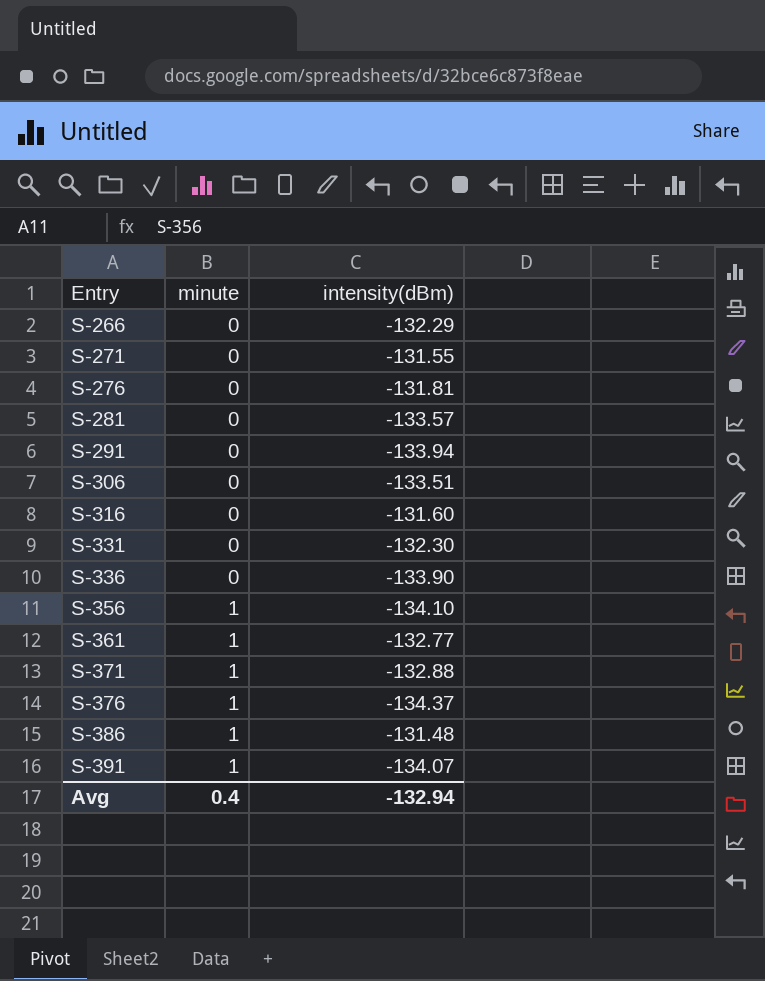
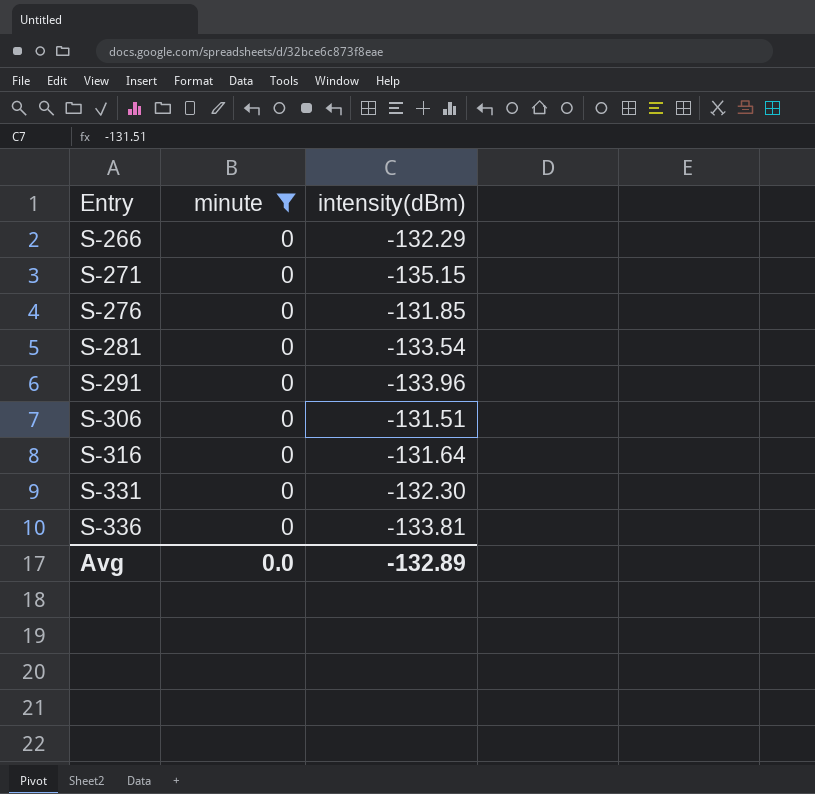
filter: none -> minute = 0
S-271 | intensity(dBm): -131.55 -> -135.15
S-276 | intensity(dBm): -131.81 -> -131.85
S-281 | intensity(dBm): -133.57 -> -133.54
S-291 | intensity(dBm): -133.94 -> -133.96
S-306 | intensity(dBm): -133.51 -> -131.51
S-316 | intensity(dBm): -131.60 -> -131.64
S-336 | intensity(dBm): -133.90 -> -133.81
Avg | minute: 0.4 -> 0.0
Avg | intensity(dBm): -132.94 -> -132.89

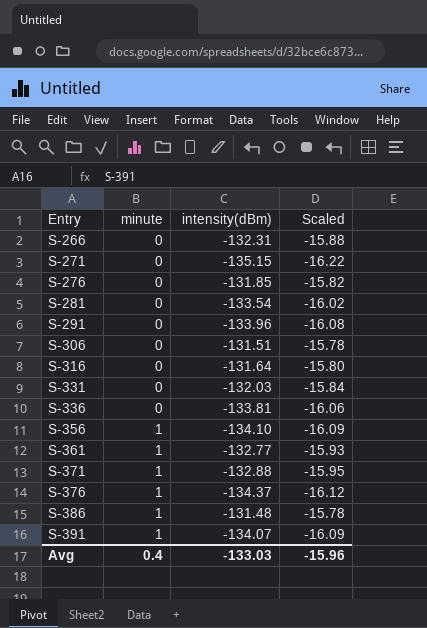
filter: minute = 0 -> none
column Scaled | formula: none -> [intensity(dBm)] * 0.12
S-266 | intensity(dBm): -132.29 -> -132.31
S-331 | intensity(dBm): -132.30 -> -132.03
Avg | minute: 0.0 -> 0.4
Avg | intensity(dBm): -132.89 -> -133.03

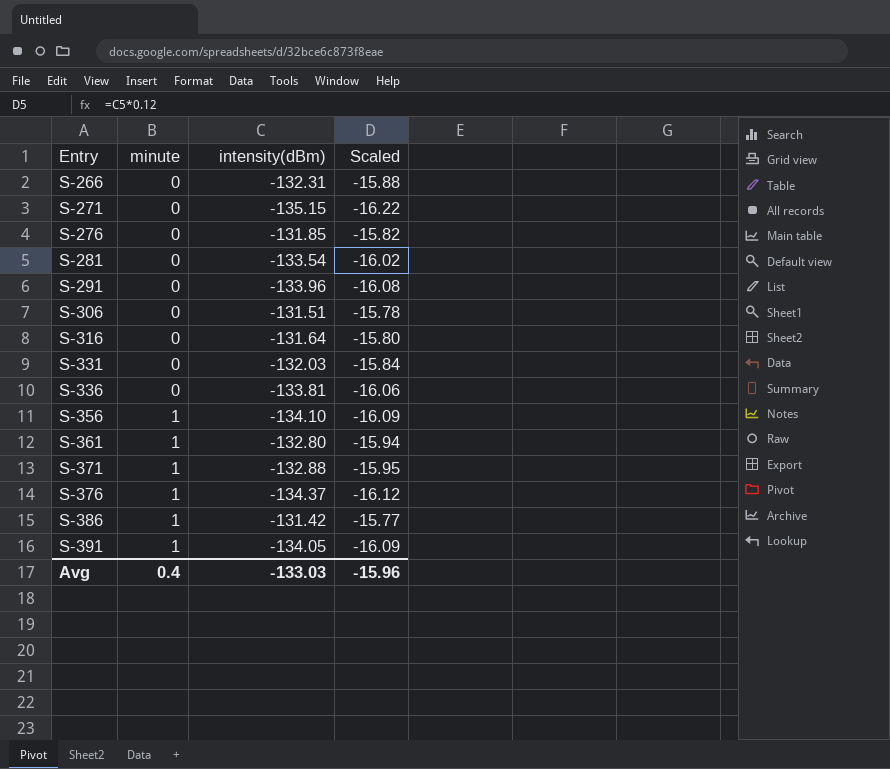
S-361 | intensity(dBm): -132.77 -> -132.80
S-361 | Scaled: -15.93 -> -15.94
S-386 | intensity(dBm): -131.48 -> -131.42
S-386 | Scaled: -15.78 -> -15.77
S-391 | intensity(dBm): -134.07 -> -134.05

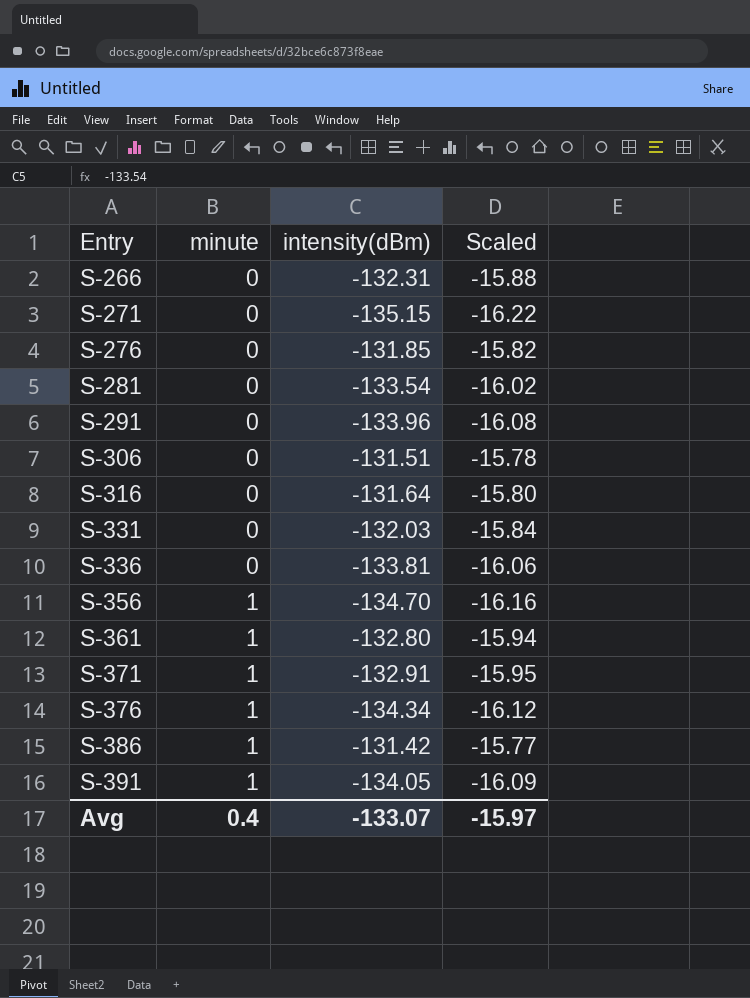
S-356 | intensity(dBm): -134.10 -> -134.70
S-356 | Scaled: -16.09 -> -16.16
S-371 | intensity(dBm): -132.88 -> -132.91
S-376 | intensity(dBm): -134.37 -> -134.34
Avg | intensity(dBm): -133.03 -> -133.07
Avg | Scaled: -15.96 -> -15.97

